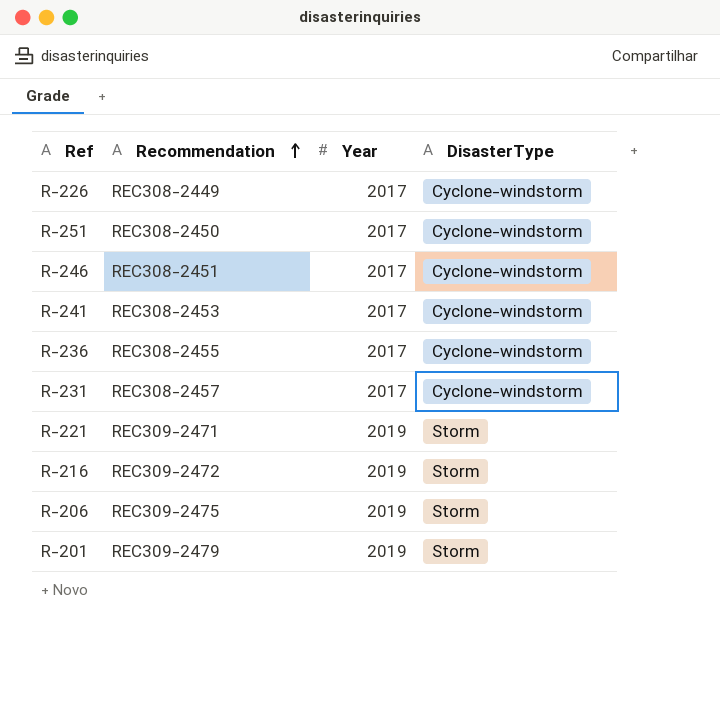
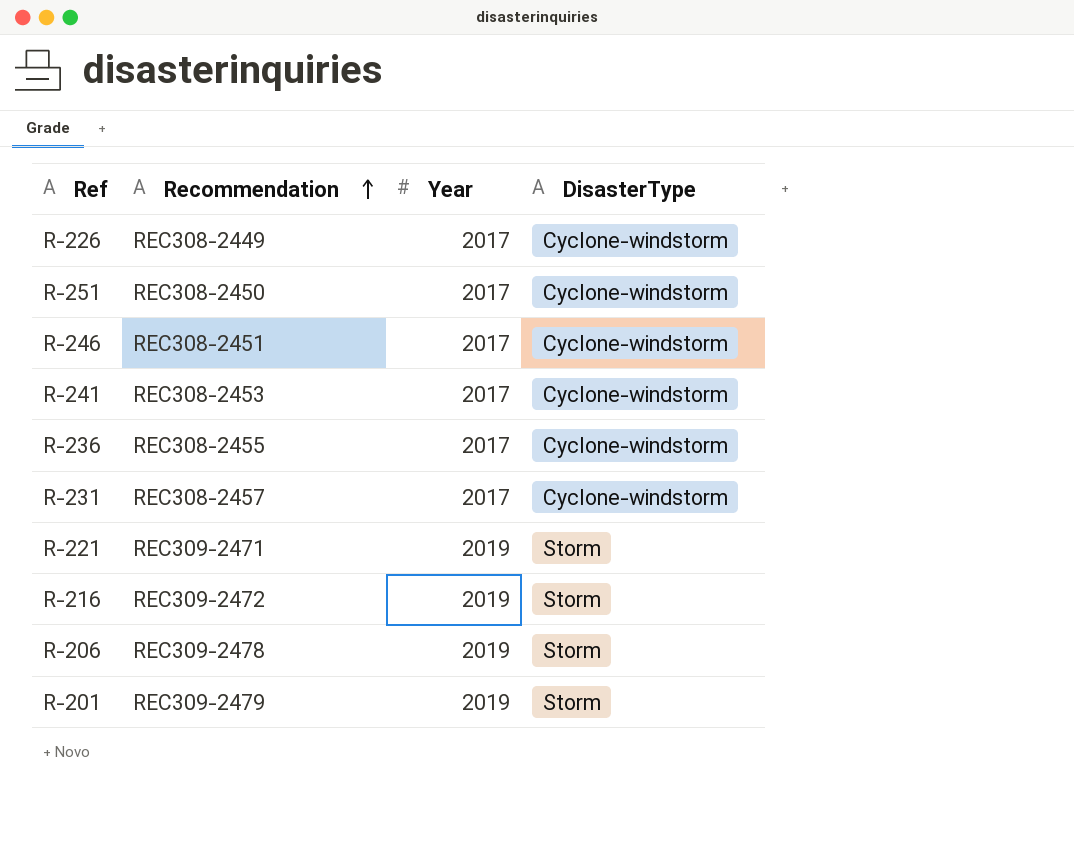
R-206 | Recommendation: REC309-2475 -> REC309-2478

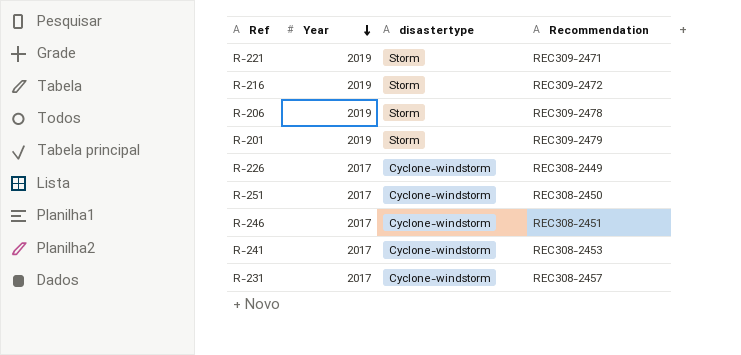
row order: Recommendation ascending -> Year descending
column name: DisasterType -> disastertype
column Recommendation | position: 2 -> 4
row R-236: REC308-2455 | 2017 | Cyclone-windstorm -> none

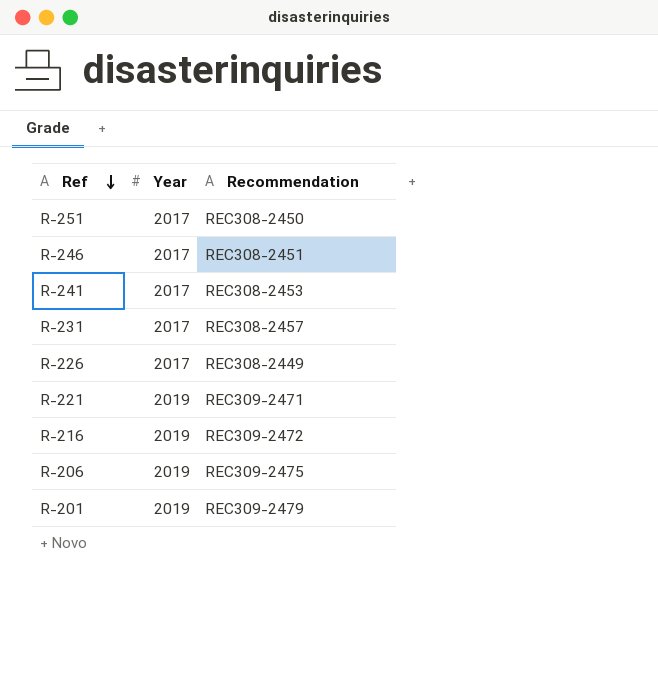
row order: Year descending -> Ref descending
column disastertype | position: 3 -> none
R-206 | Recommendation: REC309-2478 -> REC309-2475

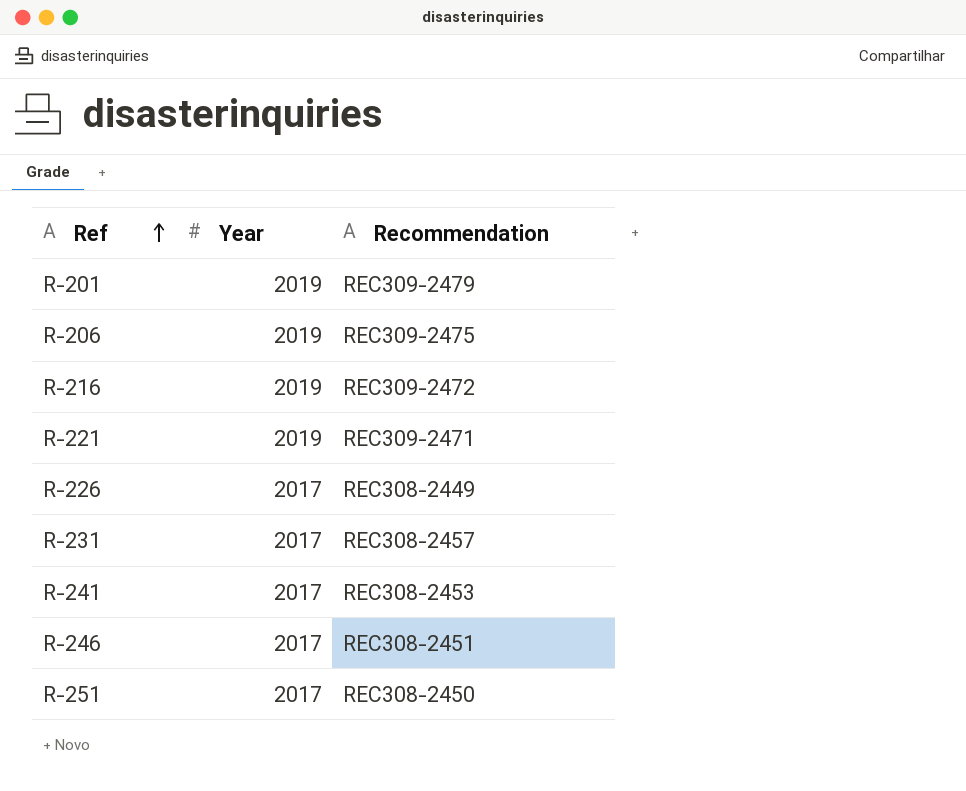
row order: Ref descending -> Ref ascending

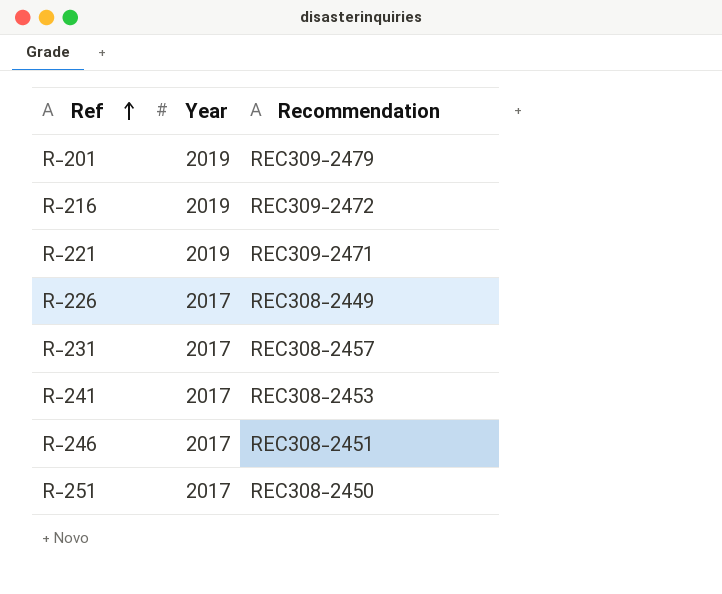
row R-206: 2019 | REC309-2475 -> none

